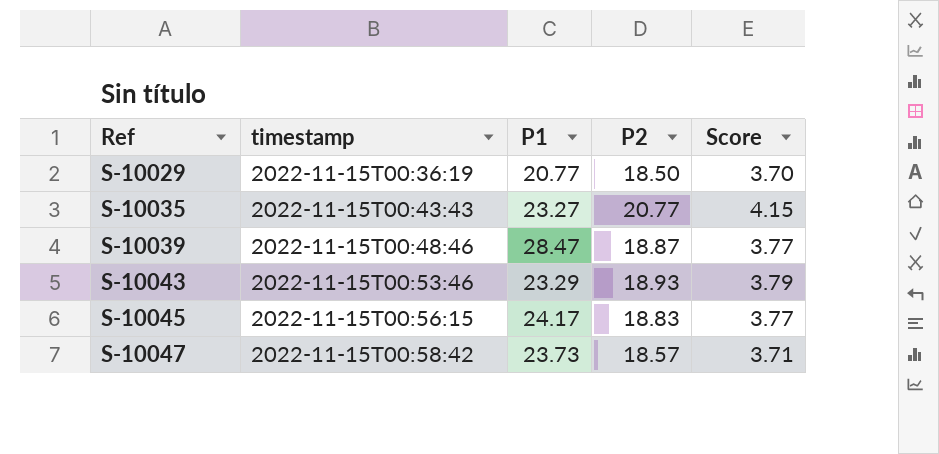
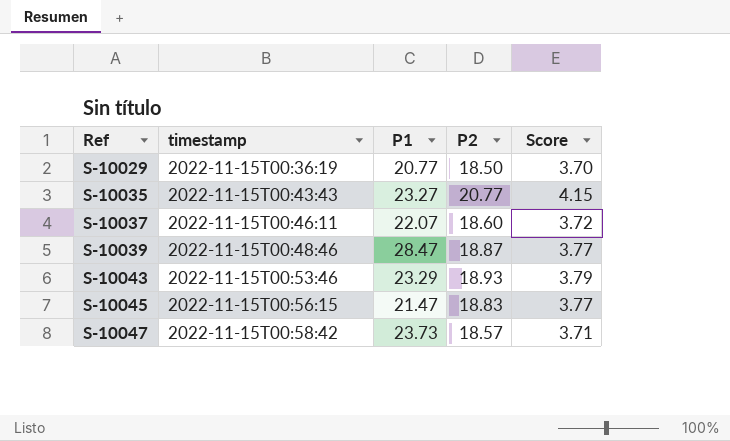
row S-10037: none -> 2022-11-15T00:46:11 | 22.07 | 18.60 | 3.72
S-10045 | P1: 24.17 -> 21.47

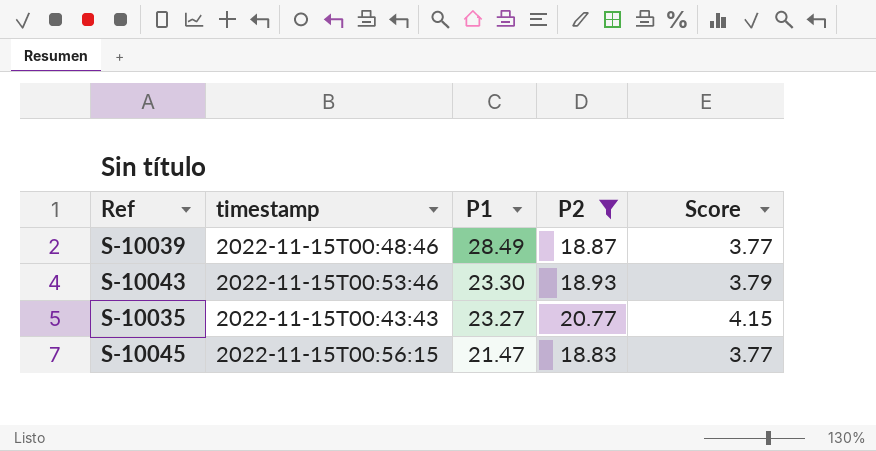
filter: none -> P2 >= 18.83
row order: Ref ascending -> P1 descending
S-10039 | P1: 28.47 -> 28.49
S-10043 | P1: 23.29 -> 23.30

